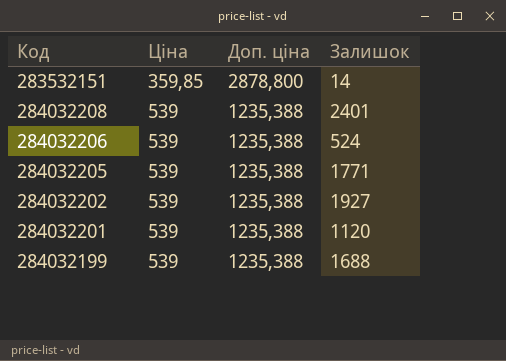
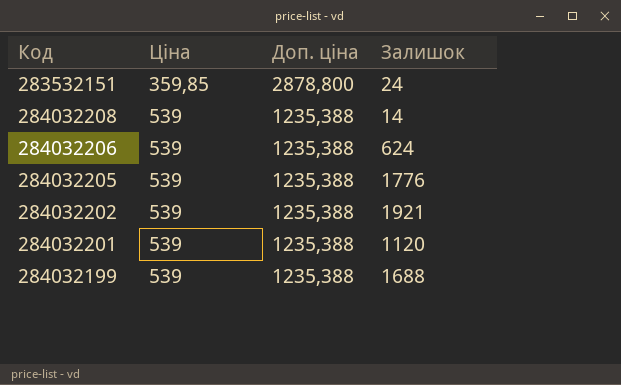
283532151 | Залишок: 14 -> 24
284032208 | Залишок: 2401 -> 14
284032206 | Залишок: 524 -> 624
284032205 | Залишок: 1771 -> 1776
284032202 | Залишок: 1927 -> 1921

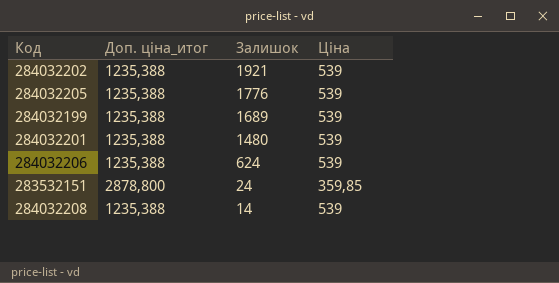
row order: Ціна ascending -> Залишок descending
column name: Доп. ціна -> Доп. ціна_итог
column Ціна | position: 2 -> 4
284032199 | Залишок: 1688 -> 1689
284032201 | Залишок: 1120 -> 1480

